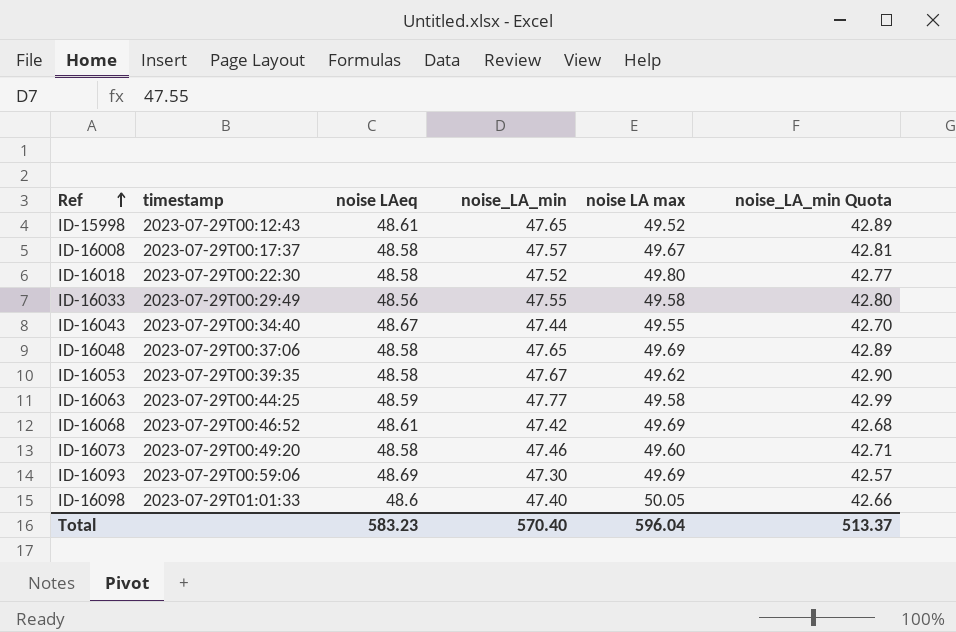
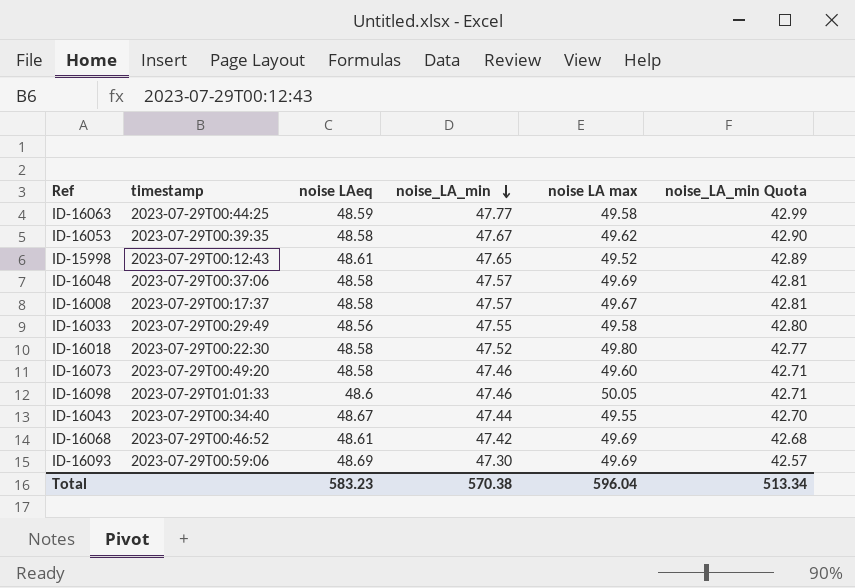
row order: Ref ascending -> noise_LA_min descending
ID-16048 | noise_LA_min: 47.65 -> 47.57
ID-16048 | noise_LA_min Quota: 42.89 -> 42.81
ID-16098 | noise_LA_min: 47.40 -> 47.46
ID-16098 | noise_LA_min Quota: 42.66 -> 42.71
Total | noise_LA_min: 570.40 -> 570.38
Total | noise_LA_min Quota: 513.37 -> 513.34

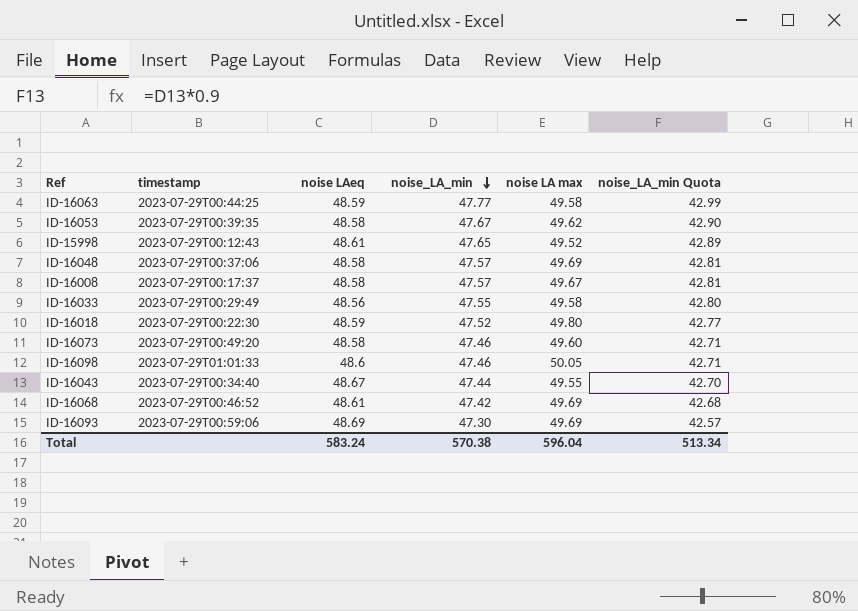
ID-16018 | noise LAeq: 48.58 -> 48.59
Total | noise LAeq: 583.23 -> 583.24

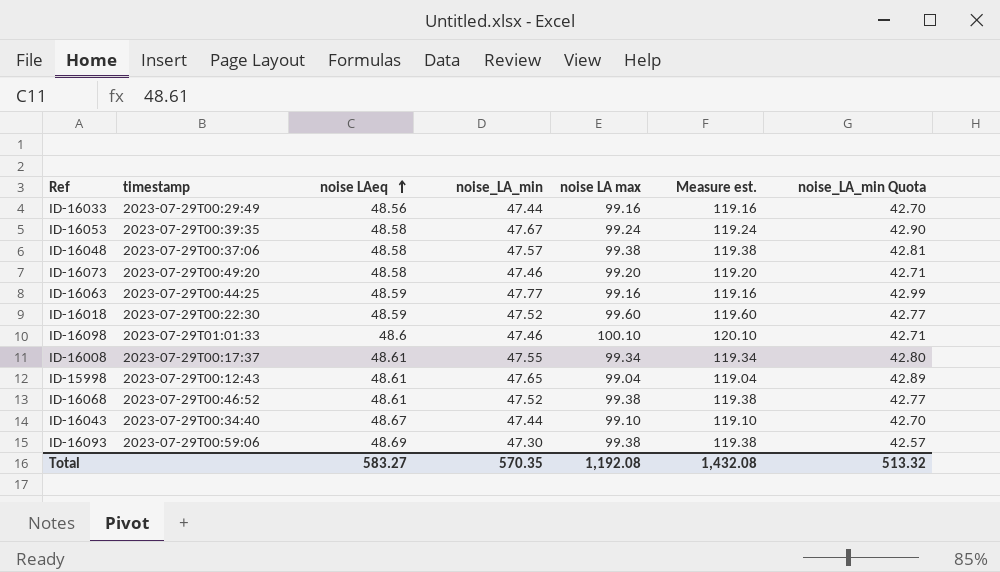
row order: noise_LA_min descending -> noise LAeq ascending
column Measure est. | formula: none -> [noise LA max] + 20
ID-16033 | noise_LA_min: 47.55 -> 47.44
ID-16033 | noise LA max: 49.58 -> 99.16
ID-16033 | noise_LA_min Quota: 42.80 -> 42.70
ID-16053 | noise LA max: 49.62 -> 99.24
ID-16048 | noise LA max: 49.69 -> 99.38
ID-16073 | noise LA max: 49.60 -> 99.20
ID-16063 | noise LA max: 49.58 -> 99.16
ID-16018 | noise LA max: 49.80 -> 99.60
ID-16098 | noise LA max: 50.05 -> 100.10
ID-16008 | noise LAeq: 48.58 -> 48.61
ID-16008 | noise_LA_min: 47.57 -> 47.55
ID-16008 | noise LA max: 49.67 -> 99.34
ID-16008 | noise_LA_min Quota: 42.81 -> 42.80
ID-15998 | noise LA max: 49.52 -> 99.04
ID-16068 | noise_LA_min: 47.42 -> 47.52
ID-16068 | noise LA max: 49.69 -> 99.38
ID-16068 | noise_LA_min Quota: 42.68 -> 42.77
ID-16043 | noise LA max: 49.55 -> 99.10
ID-16093 | noise LA max: 49.69 -> 99.38
Total | noise LAeq: 583.24 -> 583.27
Total | noise_LA_min: 570.38 -> 570.35
Total | noise LA max: 596.04 -> 1,192.08
Total | noise_LA_min Quota: 513.34 -> 513.32

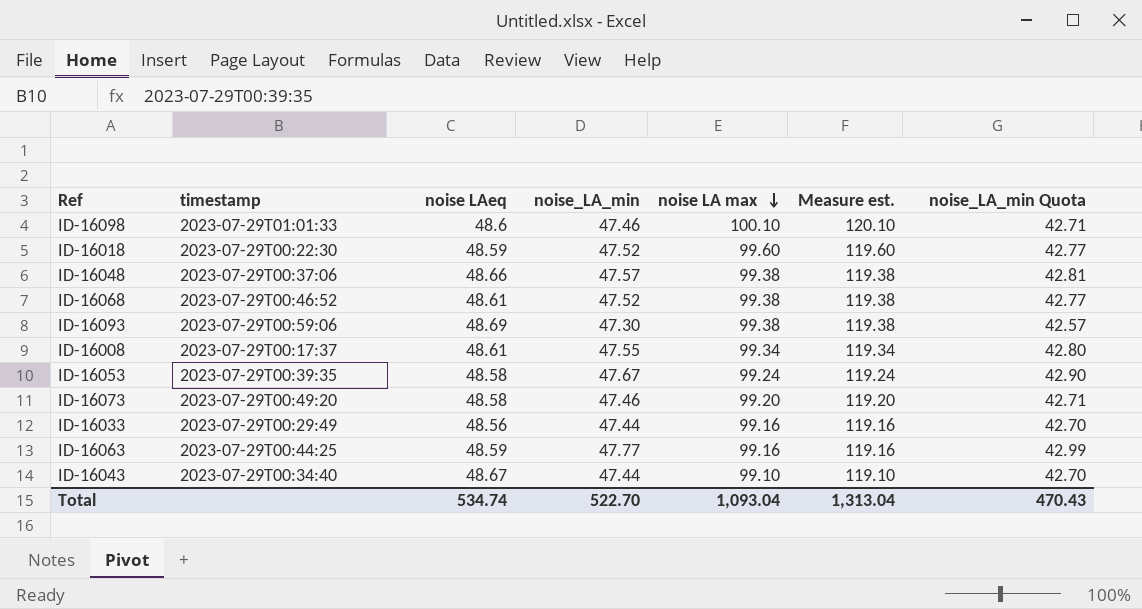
row order: noise LAeq ascending -> noise LA max descending
row ID-15998: 2023-07-29T00:12:43 | 48.61 | 47.65 | 99.04 | 119.04 | 42.89 -> none
ID-16048 | noise LAeq: 48.58 -> 48.66
Total | noise LAeq: 583.27 -> 534.74
Total | noise_LA_min: 570.35 -> 522.70
Total | noise LA max: 1,192.08 -> 1,093.04
Total | Measure est.: 1,432.08 -> 1,313.04
Total | noise_LA_min Quota: 513.32 -> 470.43

